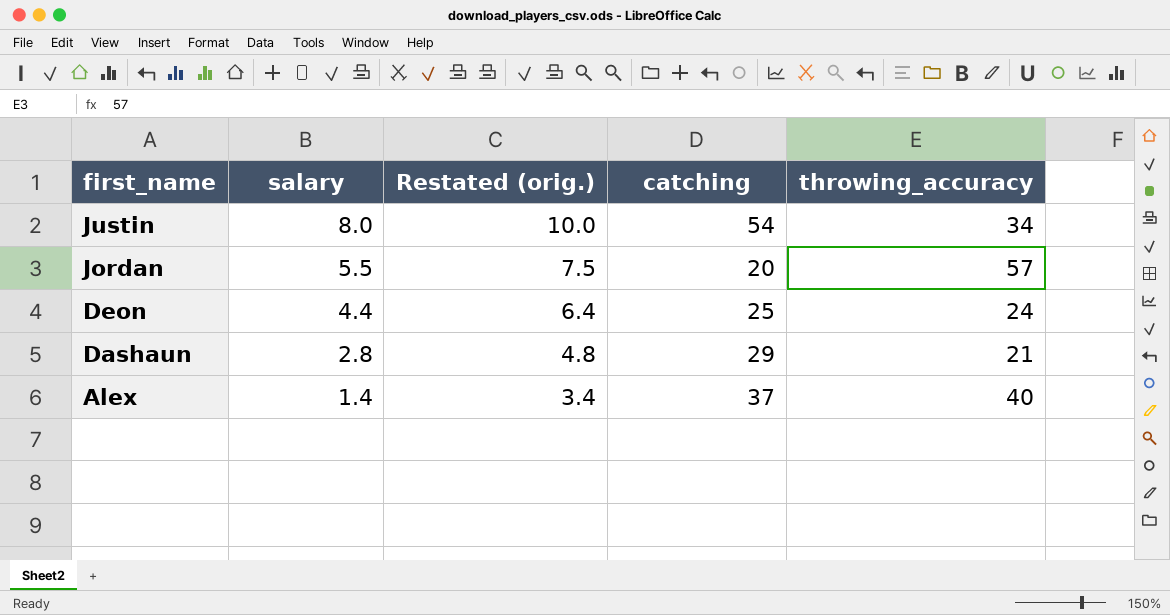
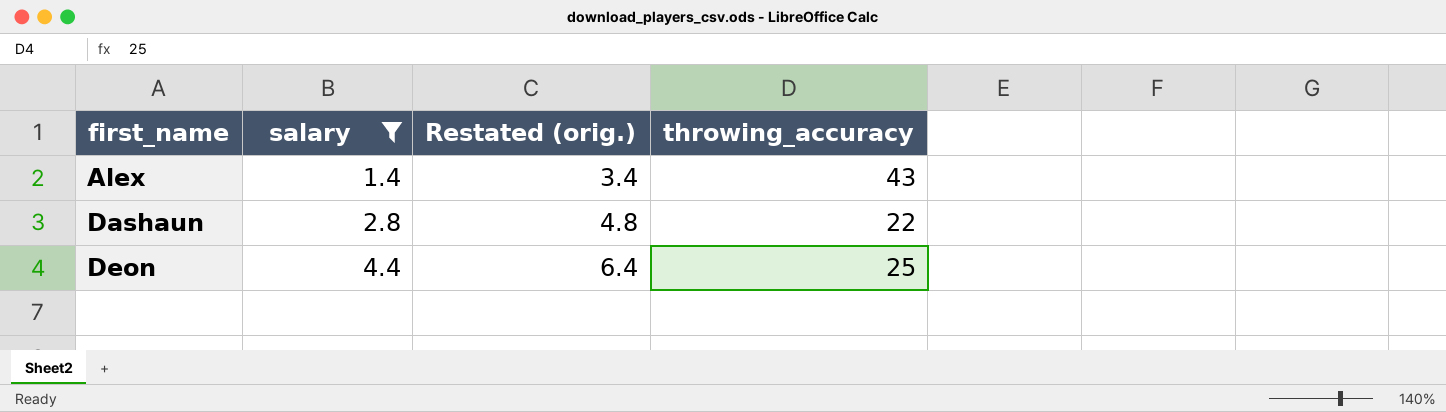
filter: none -> salary <= 4.4
row order: first_name descending -> first_name ascending
column catching | position: 4 -> none
Alex | throwing_accuracy: 40 -> 43
Dashaun | throwing_accuracy: 21 -> 22
Deon | throwing_accuracy: 24 -> 25

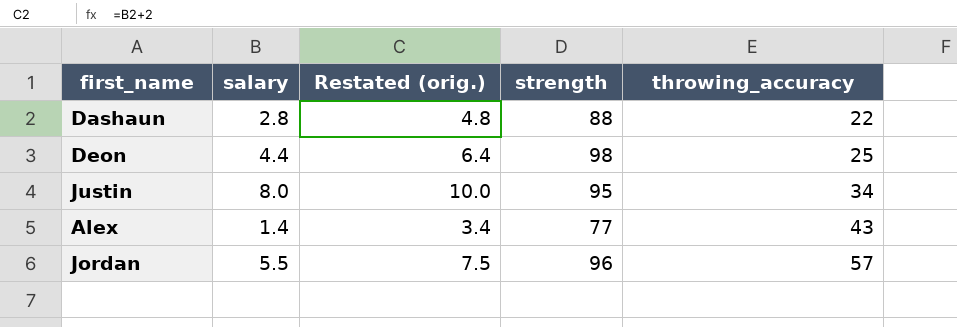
filter: salary <= 4.4 -> none
row order: first_name ascending -> throwing_accuracy ascending
column strength | position: none -> 4

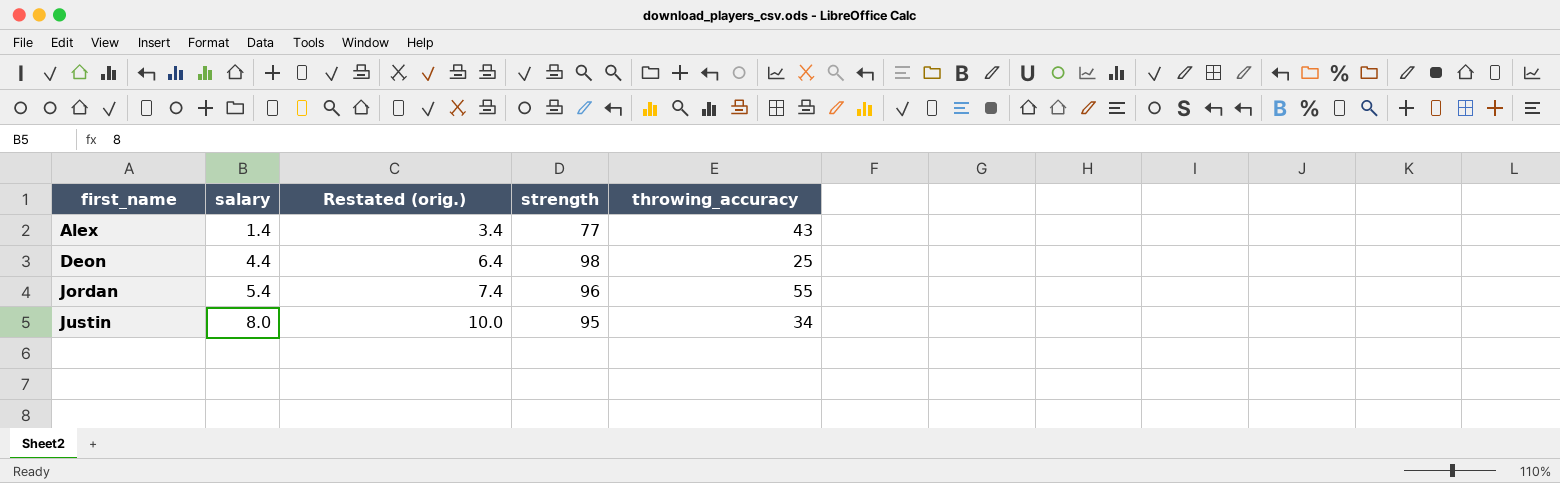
row order: throwing_accuracy ascending -> first_name ascending
row Dashaun: 2.8 | 4.8 | 88 | 22 -> none
Jordan | salary: 5.5 -> 5.4
Jordan | Restated (orig.): 7.5 -> 7.4
Jordan | throwing_accuracy: 57 -> 55

